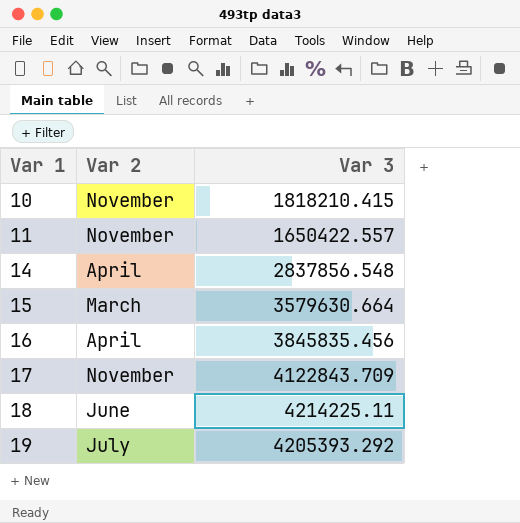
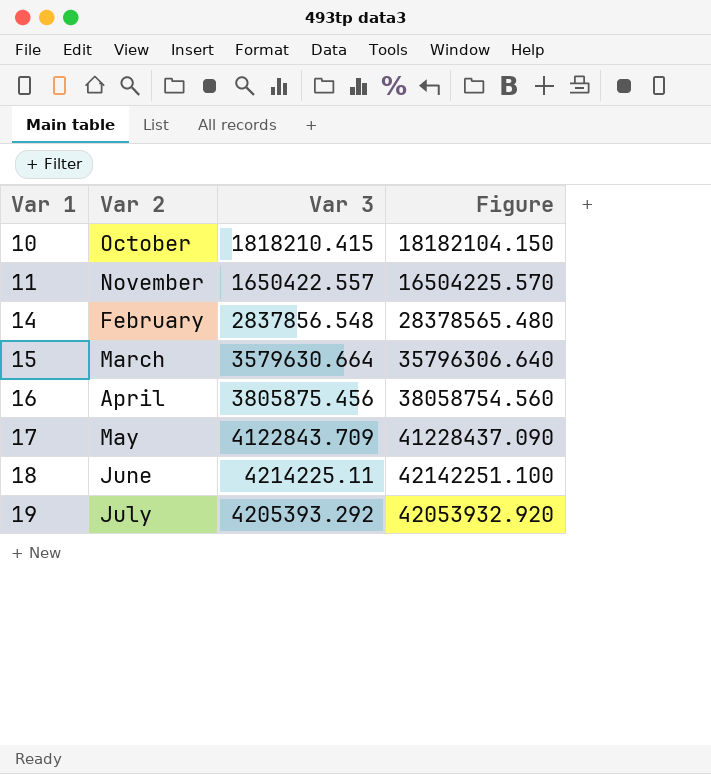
column Figure | formula: none -> [Var 3] * 10
10 | Var 2: November -> October
14 | Var 2: April -> February
16 | Var 3: 3845835.456 -> 3805875.456
17 | Var 2: November -> May

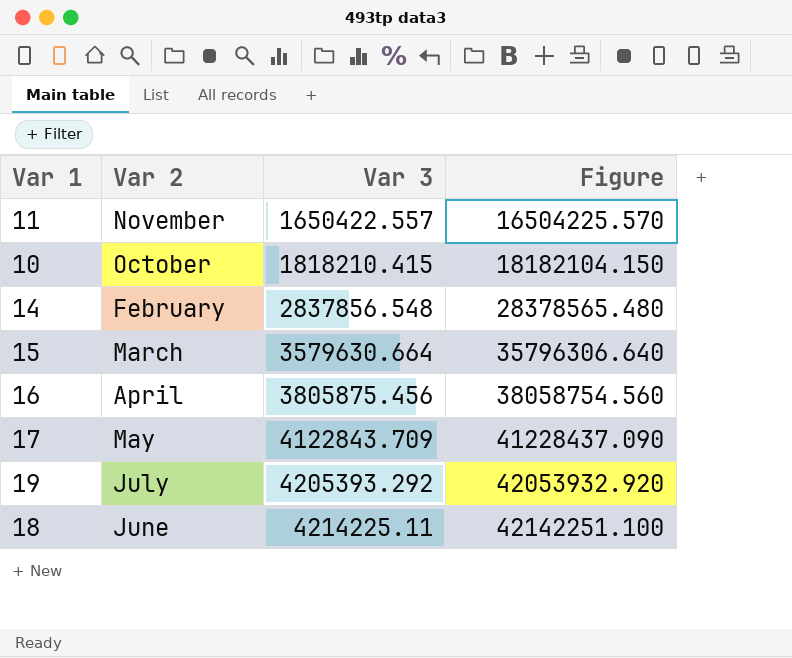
row order: Var 1 ascending -> Var 3 ascending

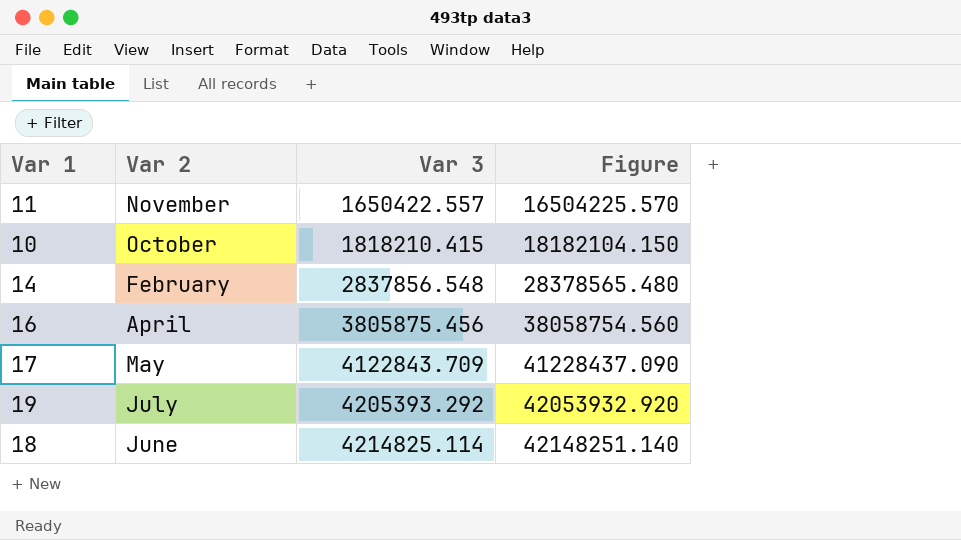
row 15: March | 3579630.664 | 35796306.640 -> none
18 | Var 3: 4214225.11 -> 4214825.114
18 | Figure: 42142251.100 -> 42148251.140

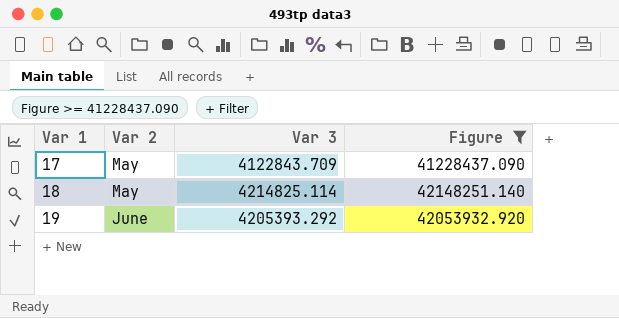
filter: none -> Figure >= 41228437.090
row order: Var 3 ascending -> Var 1 ascending
18 | Var 2: June -> May
19 | Var 2: July -> June

